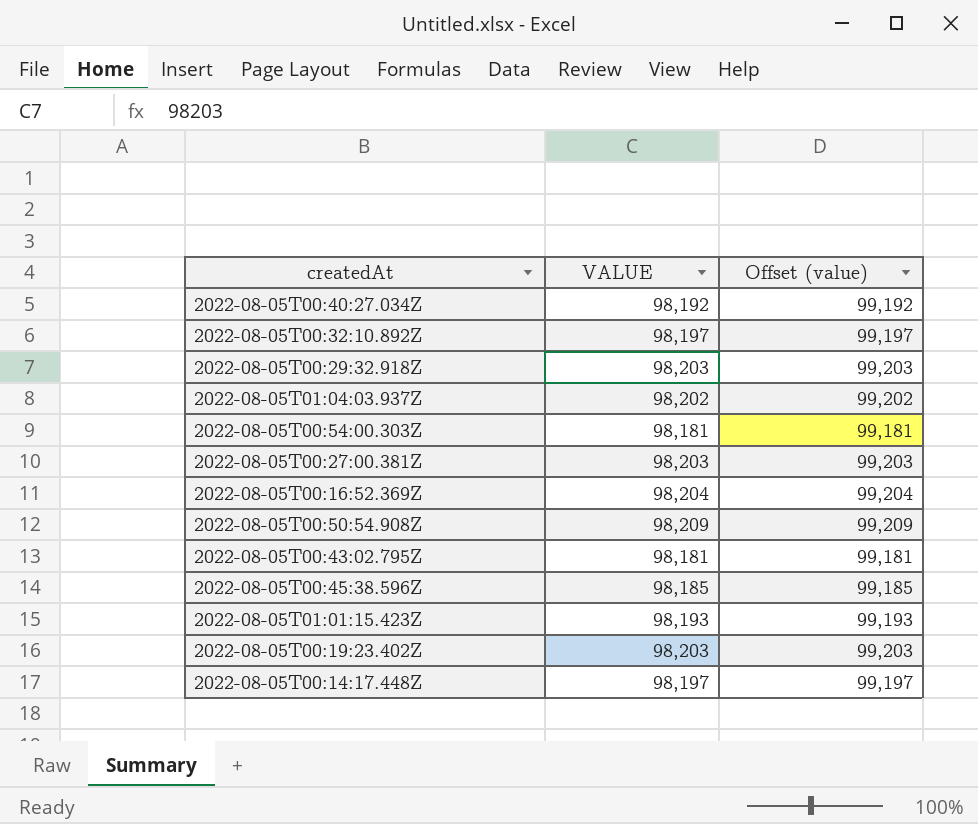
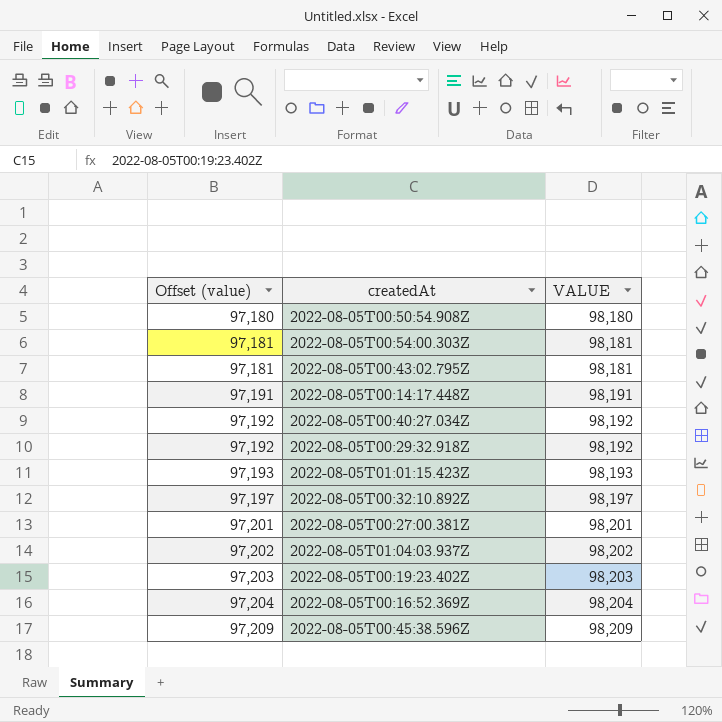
row order: none -> Offset (value) ascending
column Offset (value) | formula: [VALUE] + 1000 -> [VALUE] - 1000
column Offset (value) | position: 3 -> 1
2022-08-05T00:50:54.908Z | VALUE: 98,209 -> 98,180
2022-08-05T00:14:17.448Z | VALUE: 98,197 -> 98,191
2022-08-05T00:29:32.918Z | VALUE: 98,203 -> 98,192
2022-08-05T00:27:00.381Z | VALUE: 98,203 -> 98,201
2022-08-05T00:45:38.596Z | VALUE: 98,185 -> 98,209

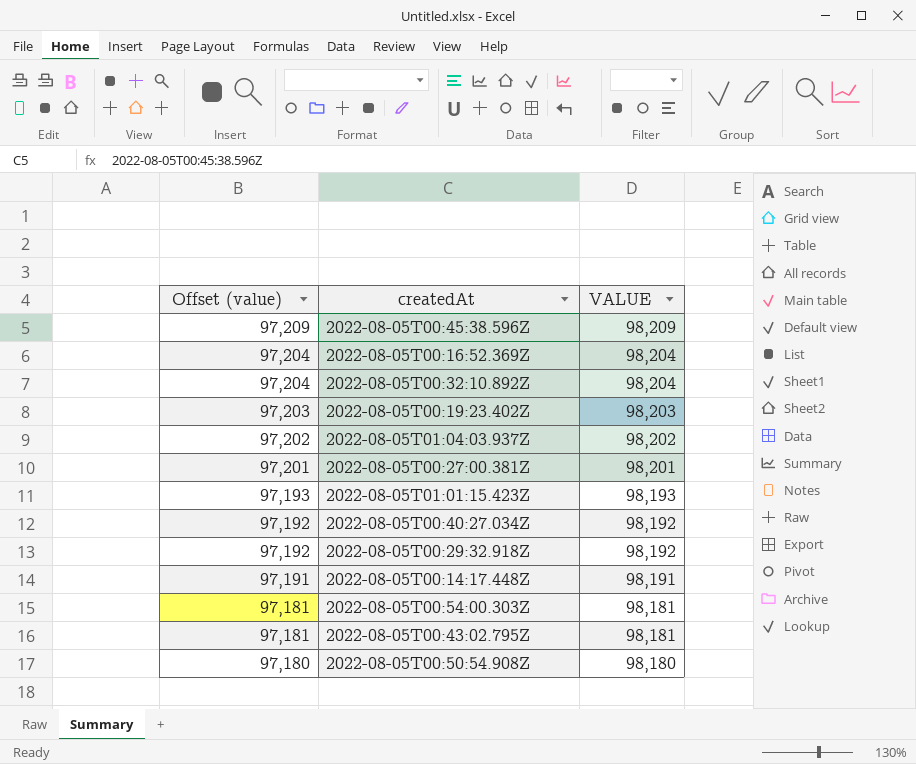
row order: Offset (value) ascending -> Offset (value) descending
2022-08-05T00:32:10.892Z | Offset (value): 97,197 -> 97,204
2022-08-05T00:32:10.892Z | VALUE: 98,197 -> 98,204

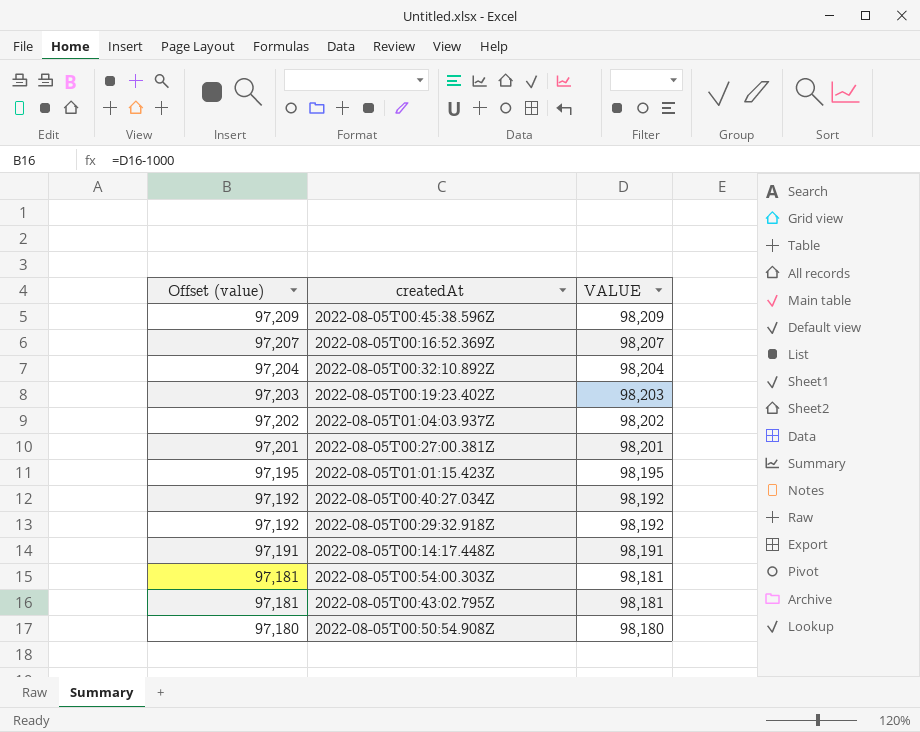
2022-08-05T00:16:52.369Z | Offset (value): 97,204 -> 97,207
2022-08-05T00:16:52.369Z | VALUE: 98,204 -> 98,207
2022-08-05T01:01:15.423Z | Offset (value): 97,193 -> 97,195
2022-08-05T01:01:15.423Z | VALUE: 98,193 -> 98,195

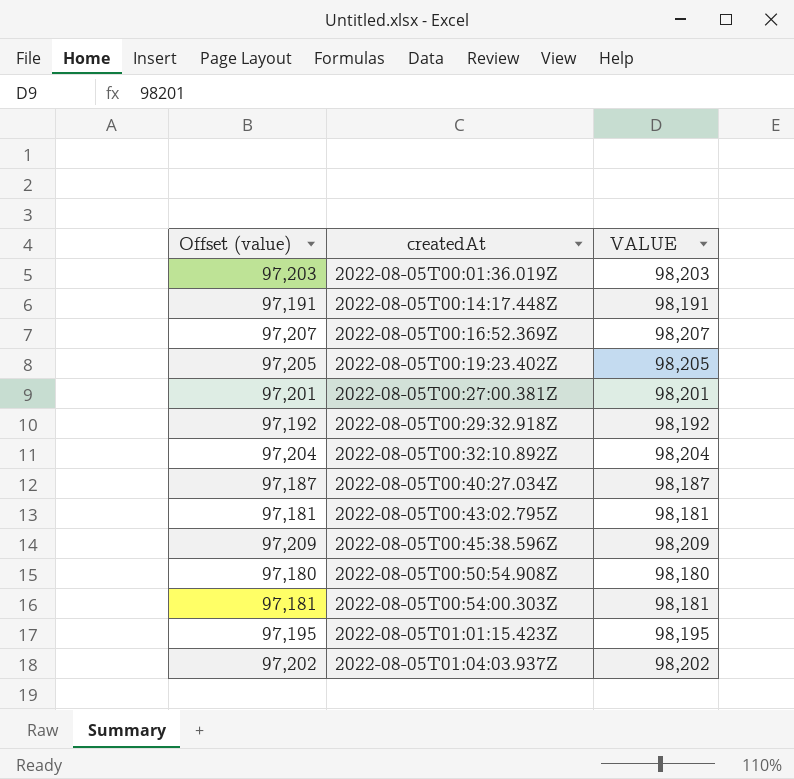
row order: Offset (value) descending -> createdAt ascending
row 2022-08-05T00:01:36.019Z: none -> 97,203 | 98,203
2022-08-05T00:19:23.402Z | Offset (value): 97,203 -> 97,205
2022-08-05T00:19:23.402Z | VALUE: 98,203 -> 98,205
2022-08-05T00:40:27.034Z | Offset (value): 97,192 -> 97,187
2022-08-05T00:40:27.034Z | VALUE: 98,192 -> 98,187

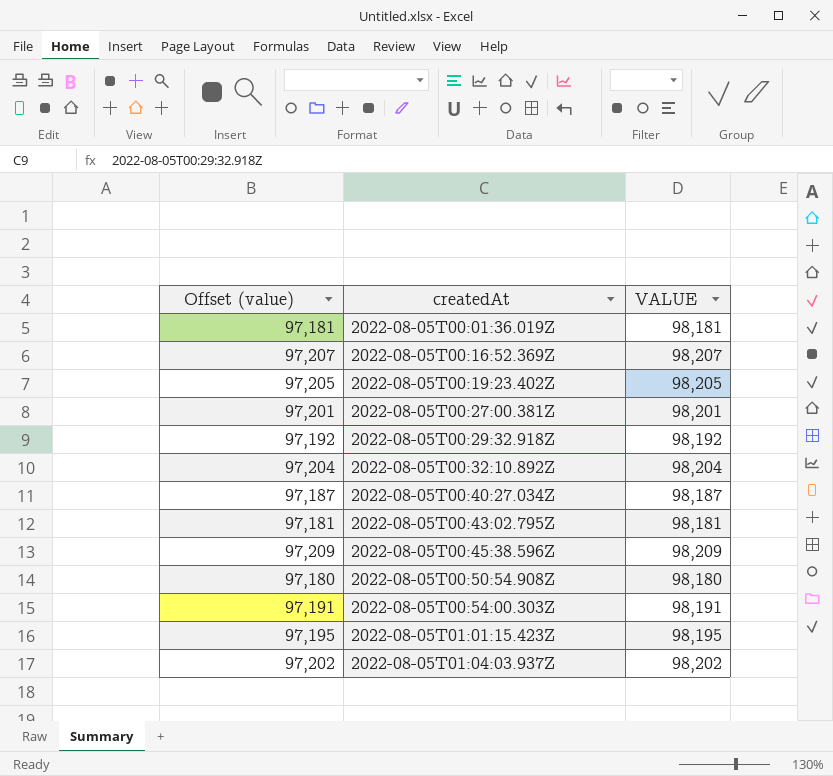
row 2022-08-05T00:14:17.448Z: 97,191 | 98,191 -> none
2022-08-05T00:01:36.019Z | Offset (value): 97,203 -> 97,181
2022-08-05T00:01:36.019Z | VALUE: 98,203 -> 98,181
2022-08-05T00:54:00.303Z | Offset (value): 97,181 -> 97,191
2022-08-05T00:54:00.303Z | VALUE: 98,181 -> 98,191

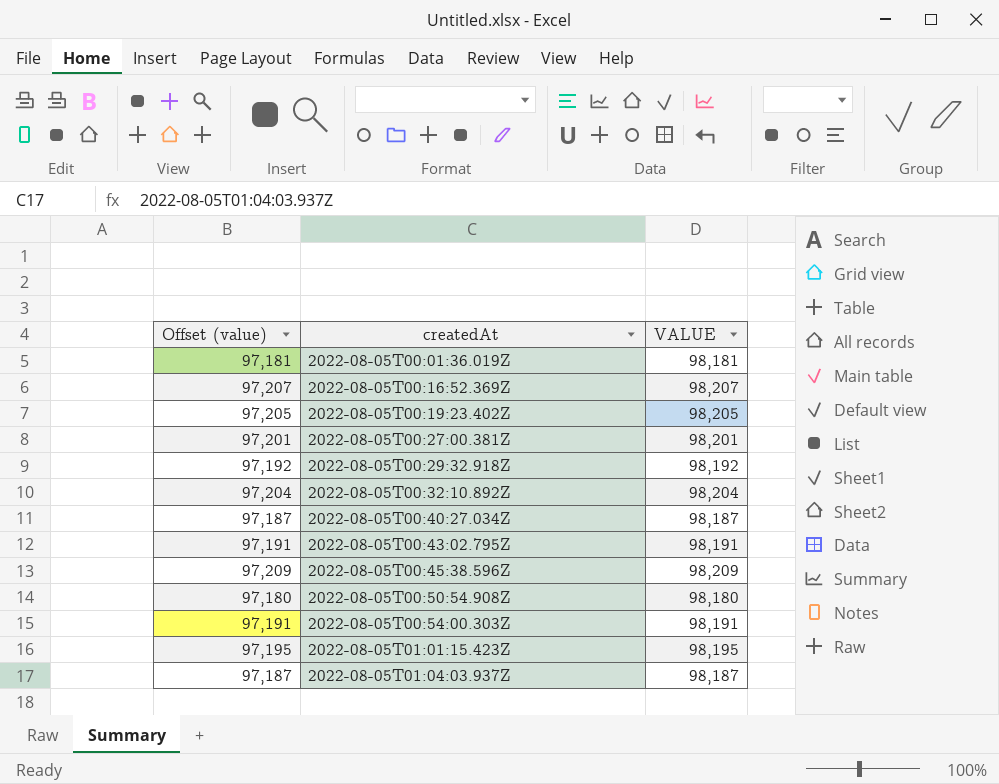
2022-08-05T00:43:02.795Z | Offset (value): 97,181 -> 97,191
2022-08-05T00:43:02.795Z | VALUE: 98,181 -> 98,191
2022-08-05T01:04:03.937Z | Offset (value): 97,202 -> 97,187
2022-08-05T01:04:03.937Z | VALUE: 98,202 -> 98,187

